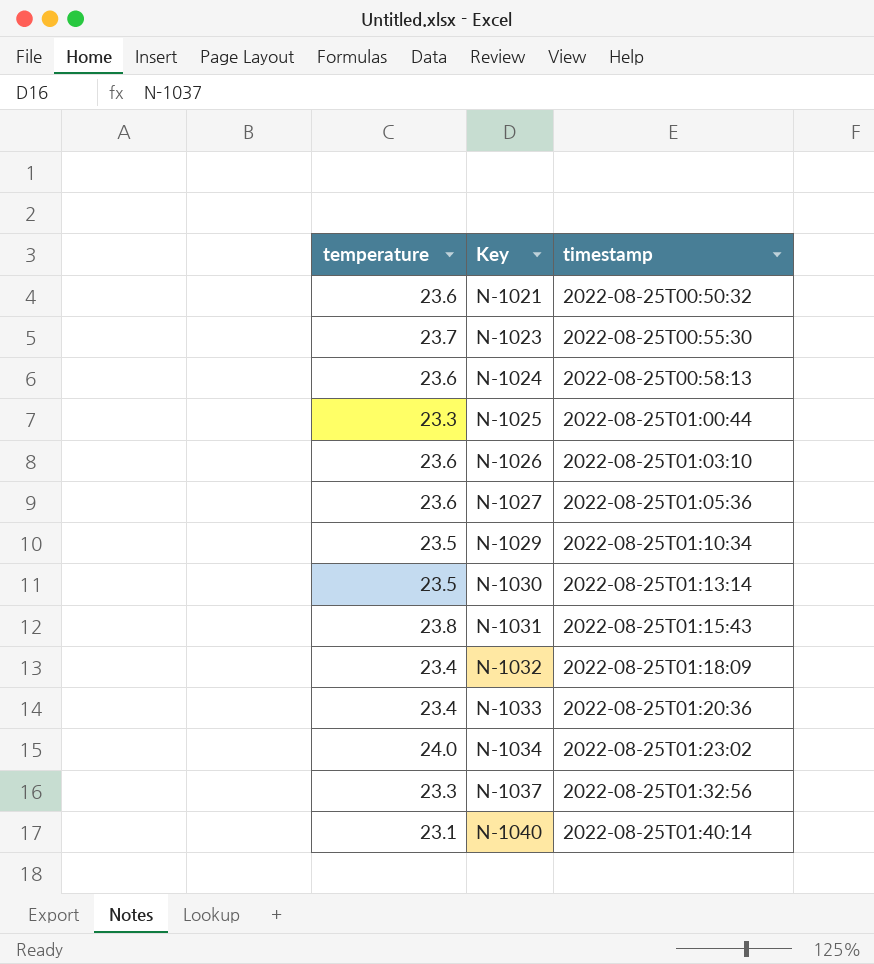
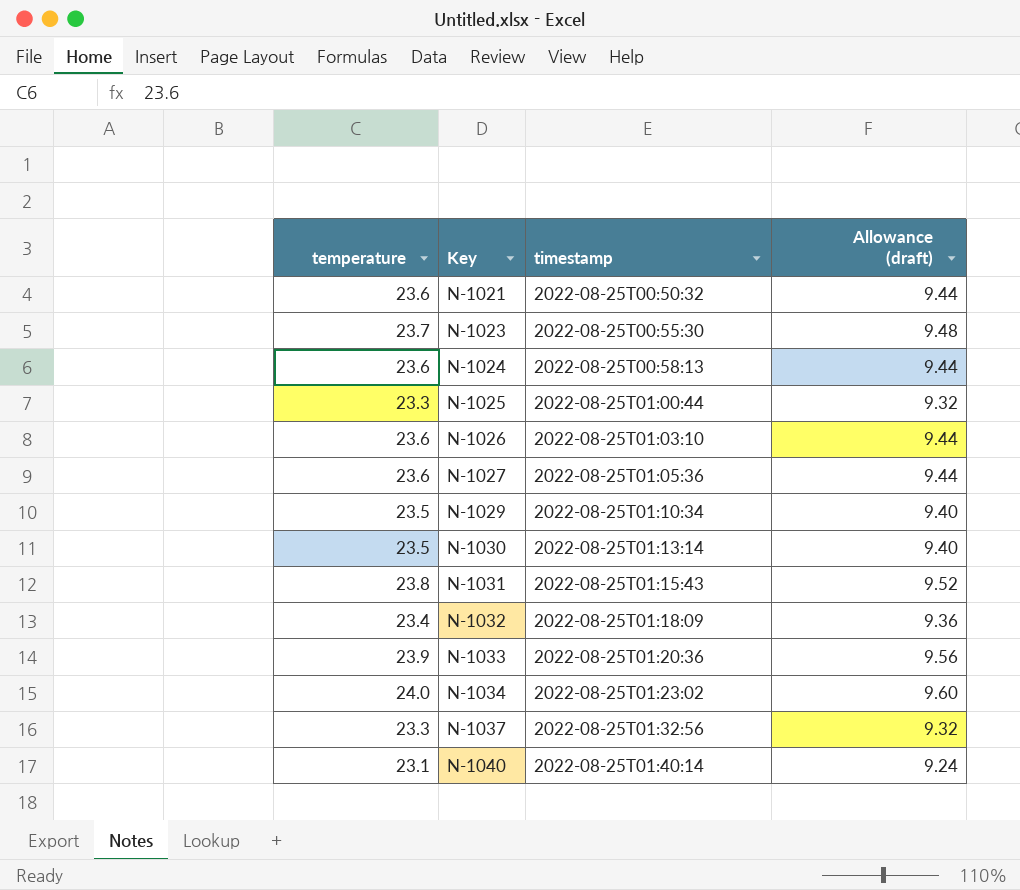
column Allowance (draft) | formula: none -> [temperature] * 0.4
N-1033 | temperature: 23.4 -> 23.9

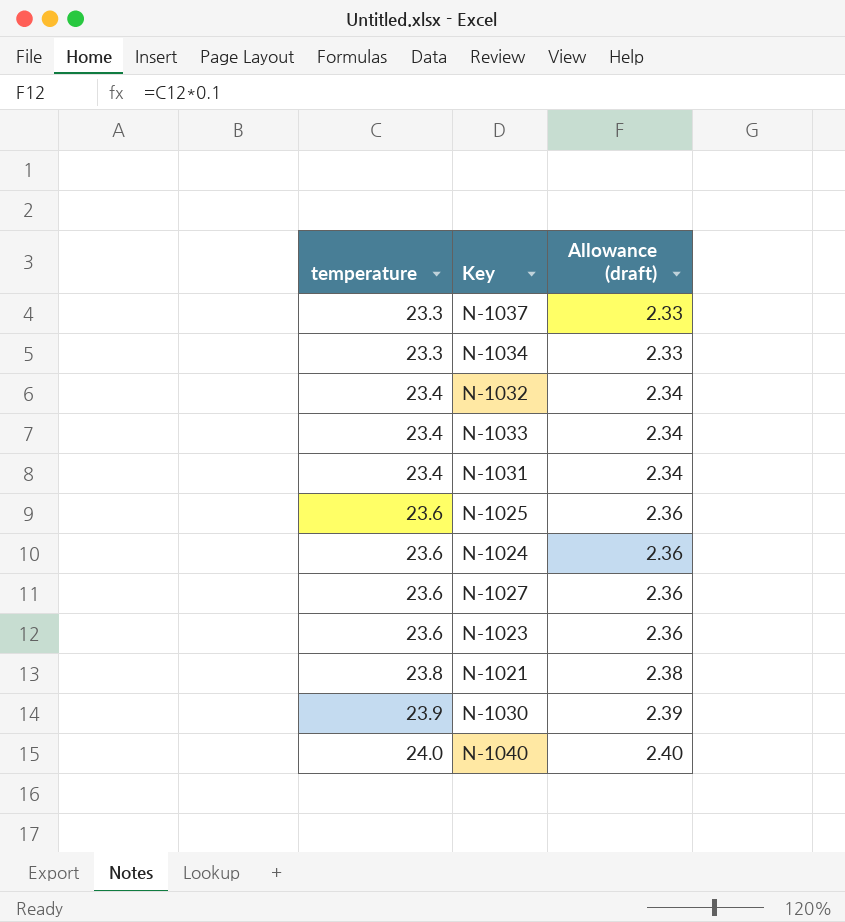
row order: Key ascending -> temperature ascending
column timestamp | position: 3 -> none
column Allowance (draft) | formula: [temperature] * 0.4 -> [temperature] * 0.1
row N-1026: 23.6 | 2022-08-25T01:03:10 | 9.44 -> none
row N-1029: 23.5 | 2022-08-25T01:10:34 | 9.40 -> none
N-1034 | temperature: 24.0 -> 23.3
N-1033 | temperature: 23.9 -> 23.4
N-1031 | temperature: 23.8 -> 23.4
N-1025 | temperature: 23.3 -> 23.6
N-1023 | temperature: 23.7 -> 23.6
N-1021 | temperature: 23.6 -> 23.8
N-1030 | temperature: 23.5 -> 23.9
N-1040 | temperature: 23.1 -> 24.0

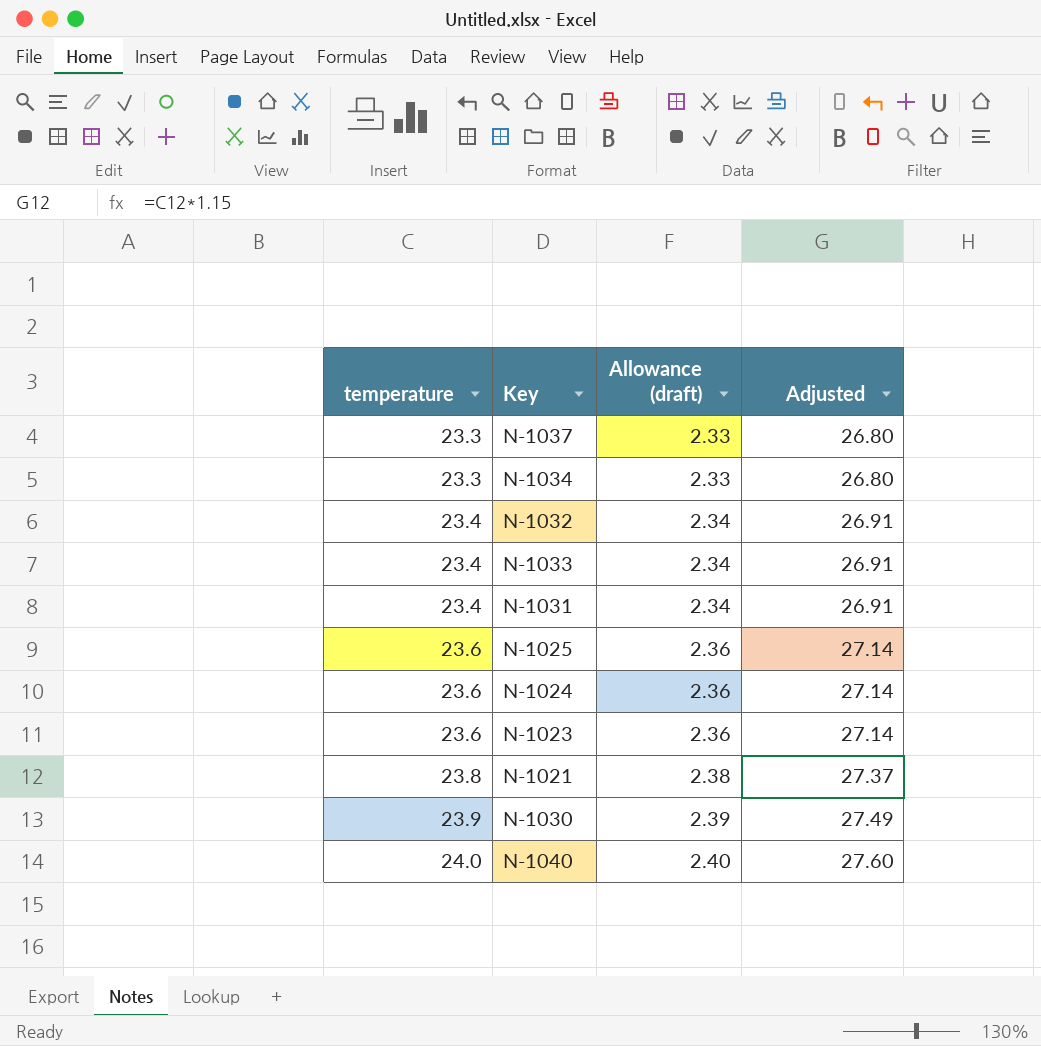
column Adjusted | formula: none -> [temperature] * 1.15
row N-1027: 23.6 | 2.36 -> none

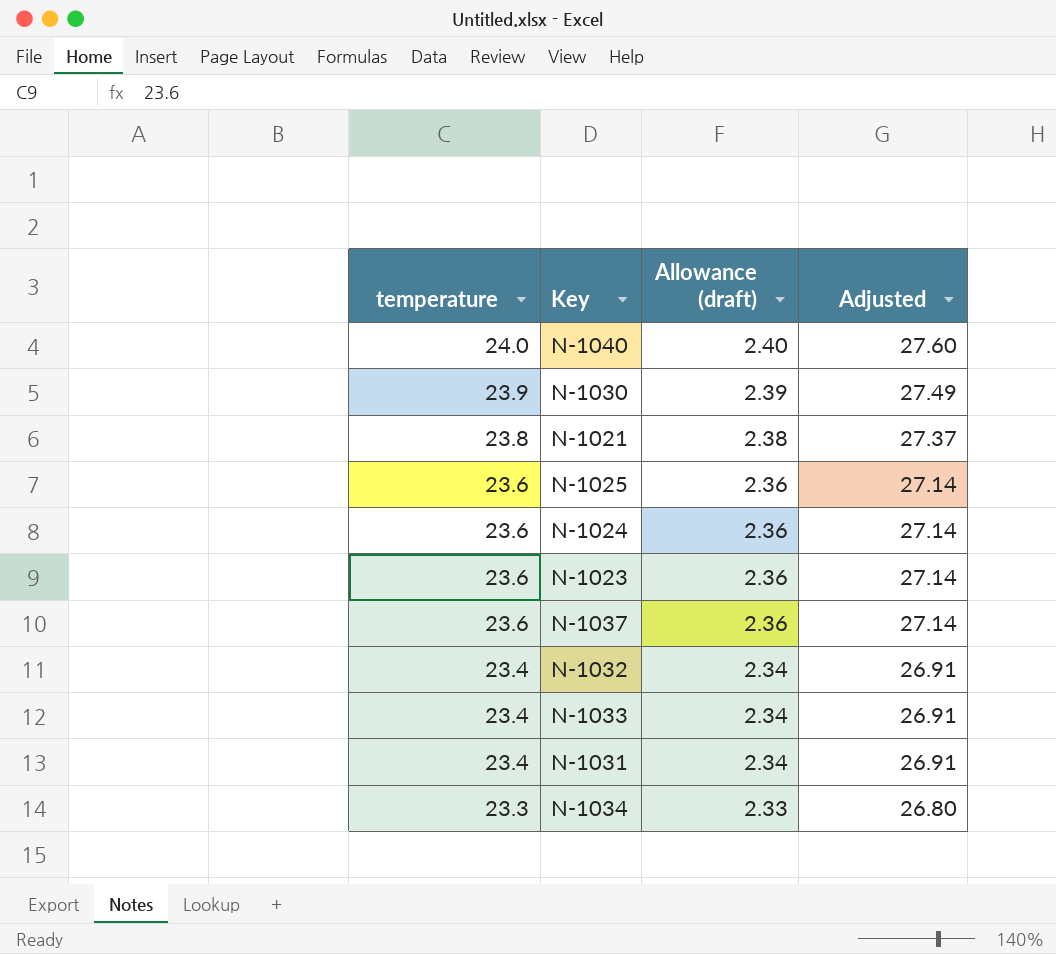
row order: temperature ascending -> temperature descending
N-1037 | temperature: 23.3 -> 23.6
N-1037 | Allowance (draft): 2.33 -> 2.36
N-1037 | Adjusted: 26.80 -> 27.14

